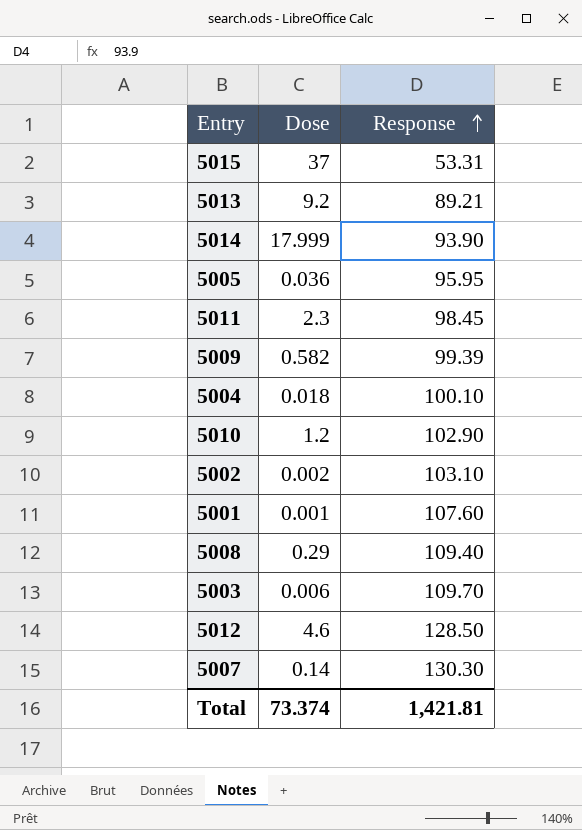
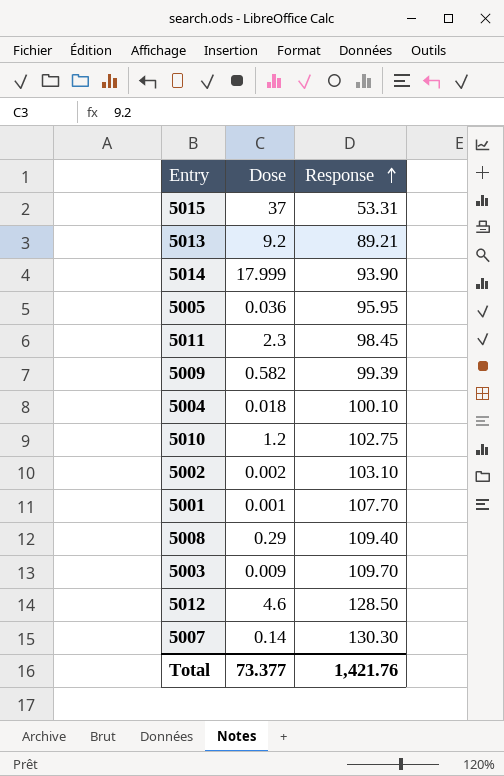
5010 | Response: 102.90 -> 102.75
5001 | Response: 107.60 -> 107.70
5003 | Dose: 0.006 -> 0.009
Total | Dose: 73.374 -> 73.377
Total | Response: 1,421.81 -> 1,421.76

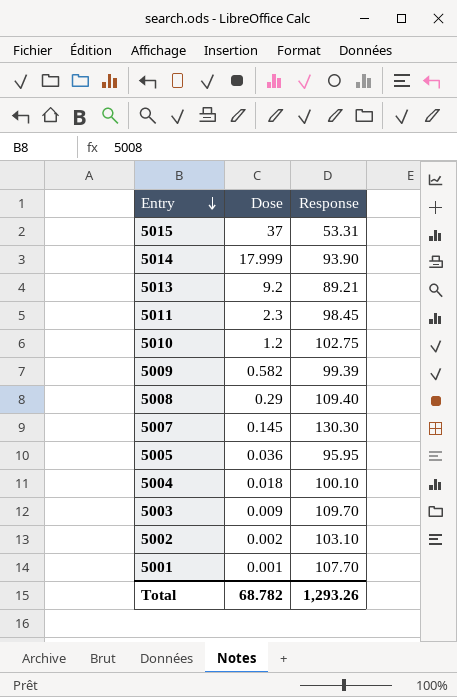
row order: Response ascending -> Entry descending
row 5012: 4.6 | 128.50 -> none
5007 | Dose: 0.14 -> 0.145
Total | Dose: 73.377 -> 68.782
Total | Response: 1,421.76 -> 1,293.26

